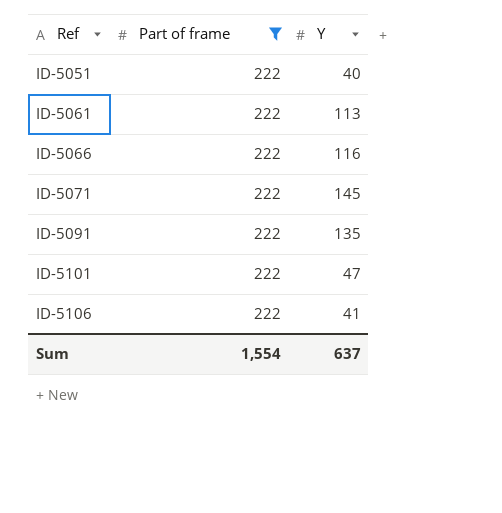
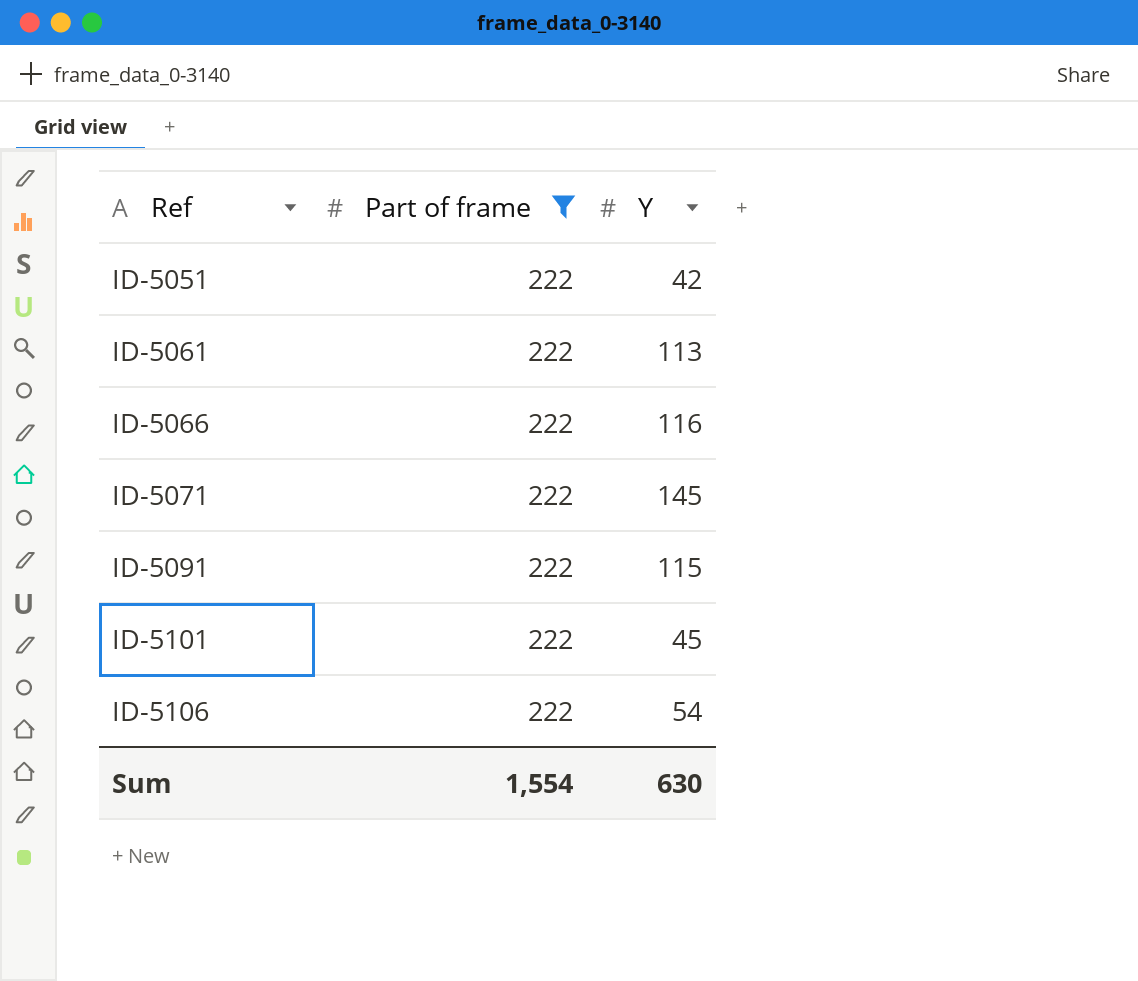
ID-5051 | Y: 40 -> 42
ID-5091 | Y: 135 -> 115
ID-5101 | Y: 47 -> 45
ID-5106 | Y: 41 -> 54
Sum | Y: 637 -> 630

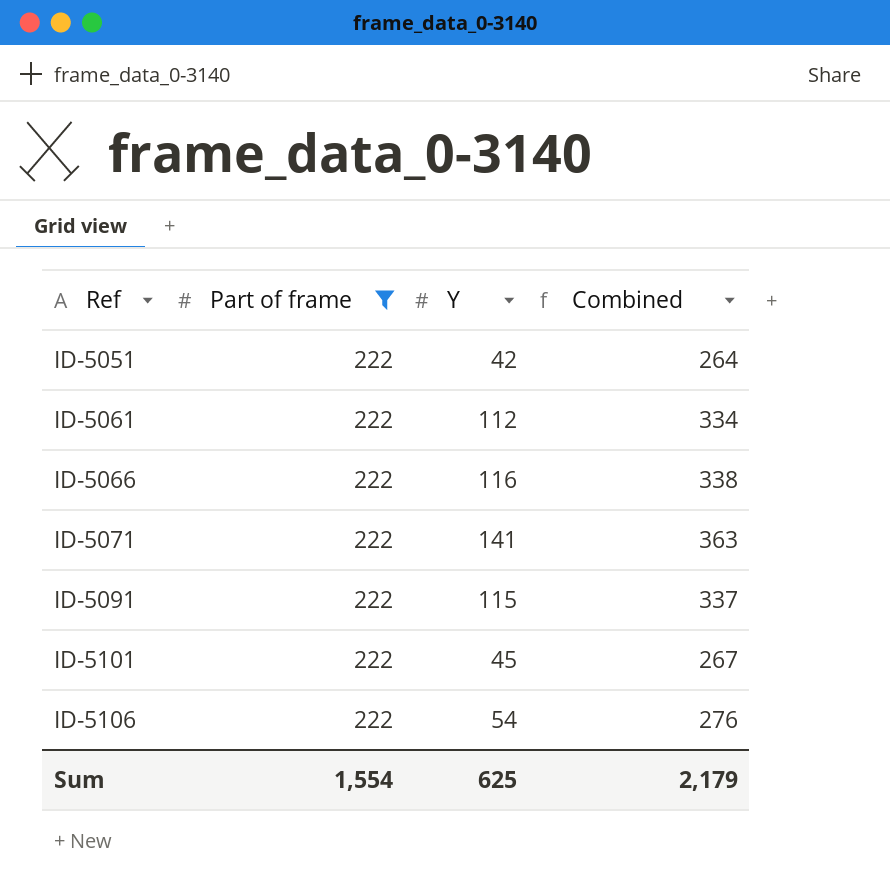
column Combined | formula: none -> [Part of frame] + [Y]
ID-5061 | Y: 113 -> 112
ID-5071 | Y: 145 -> 141
Sum | Y: 630 -> 625

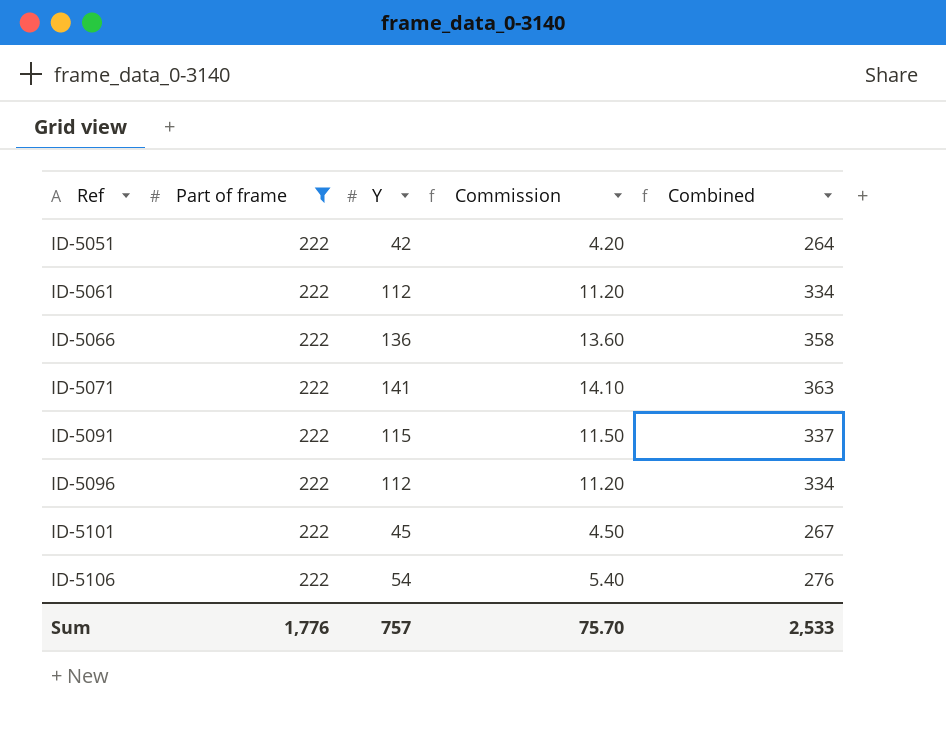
column Commission | formula: none -> [Y] * 0.1
ID-5066 | Y: 116 -> 136
ID-5066 | Combined: 338 -> 358
row ID-5096: none -> 222 | 112 | 11.20 | 334
Sum | Part of frame: 1,554 -> 1,776
Sum | Y: 625 -> 757
Sum | Combined: 2,179 -> 2,533

